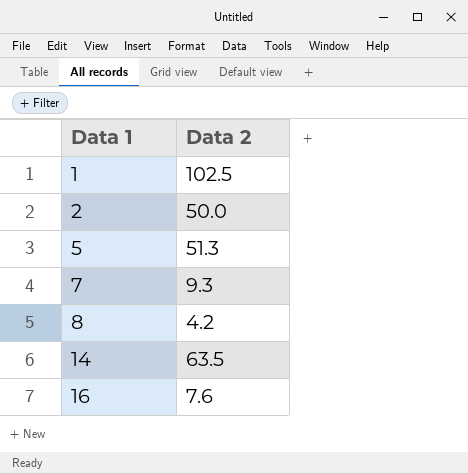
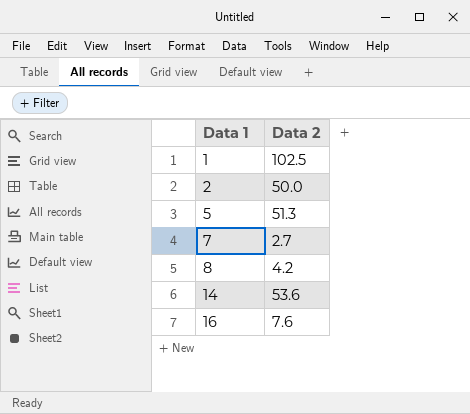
7 | Data 2: 9.3 -> 2.7
14 | Data 2: 63.5 -> 53.6

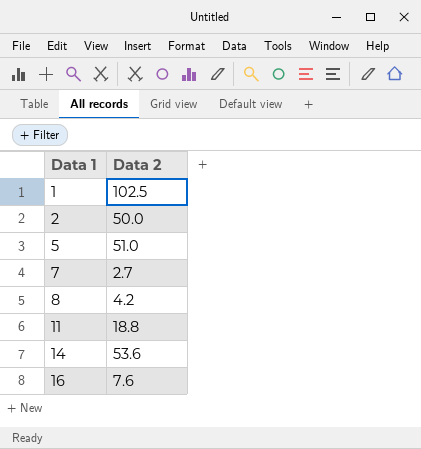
5 | Data 2: 51.3 -> 51.0
row 11: none -> 18.8

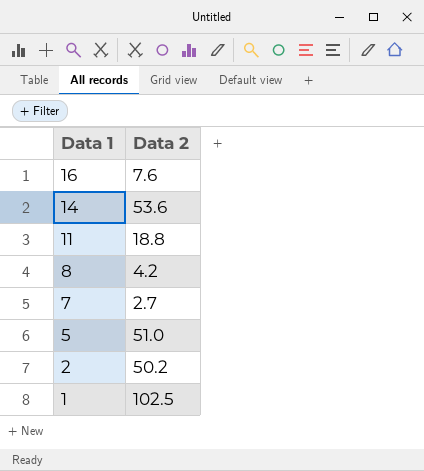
row order: Data 1 ascending -> Data 1 descending
2 | Data 2: 50.0 -> 50.2

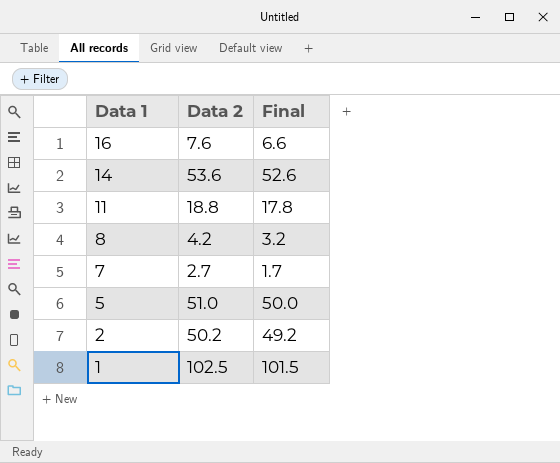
column Final | formula: none -> [Data 2] - 1

